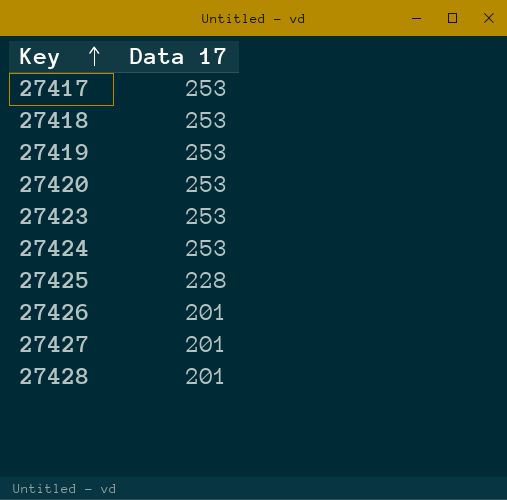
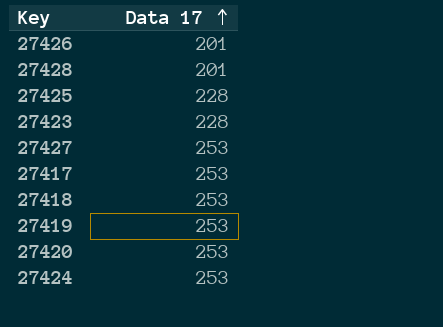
row order: Key ascending -> Data 17 ascending
27423 | Data 17: 253 -> 228
27427 | Data 17: 201 -> 253

